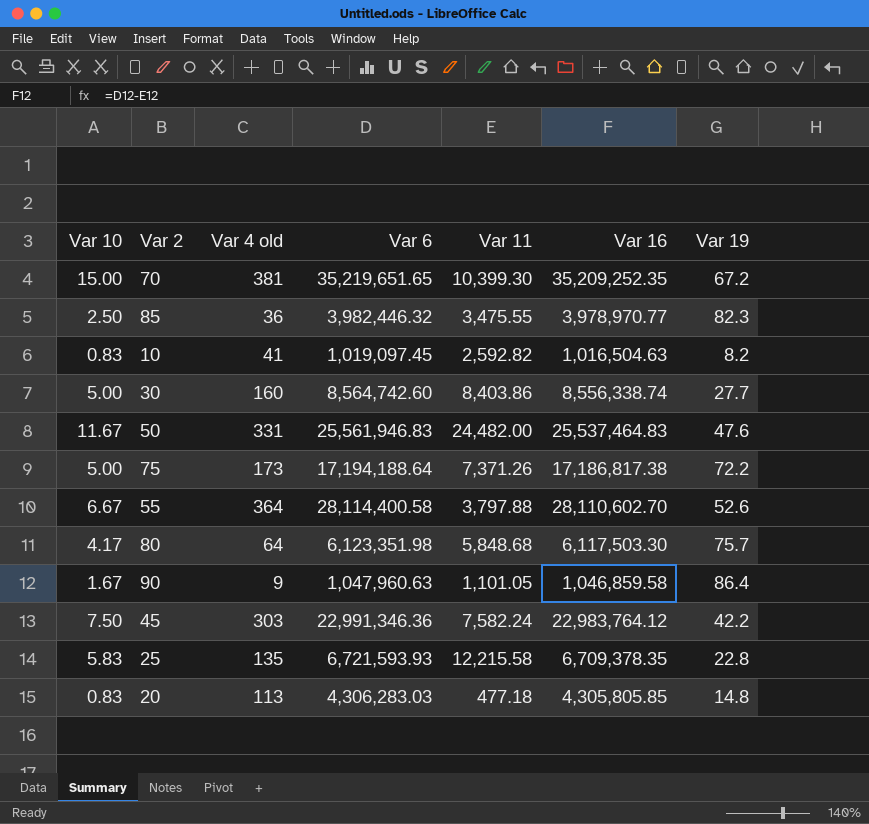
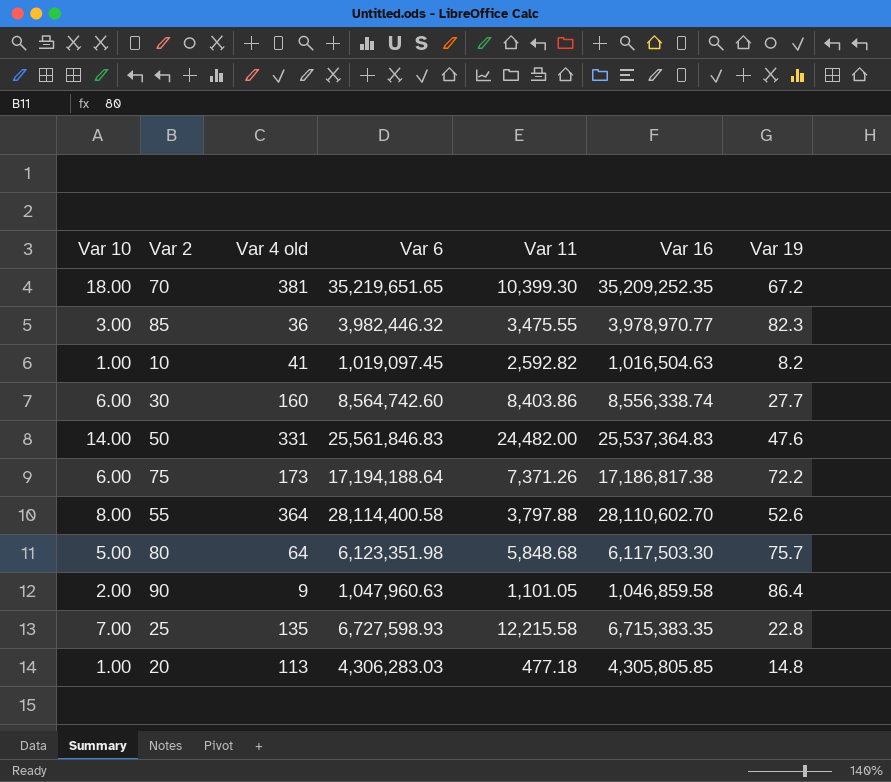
row 45: 7.50 | 303 | 22,991,346.36 | 7,582.24 | 22,983,764.12 | 42.2 -> none
70 | Var 10: 15.00 -> 18.00
85 | Var 10: 2.50 -> 3.00
10 | Var 10: 0.83 -> 1.00
30 | Var 10: 5.00 -> 6.00
50 | Var 10: 11.67 -> 14.00
50 | Var 6: 25,561,946.83 -> 25,561,846.83
50 | Var 16: 25,537,464.83 -> 25,537,364.83
75 | Var 10: 5.00 -> 6.00
55 | Var 10: 6.67 -> 8.00
80 | Var 10: 4.17 -> 5.00
90 | Var 10: 1.67 -> 2.00
25 | Var 10: 5.83 -> 7.00
25 | Var 6: 6,721,593.93 -> 6,727,598.93
25 | Var 16: 6,709,378.35 -> 6,715,383.35
20 | Var 10: 0.83 -> 1.00

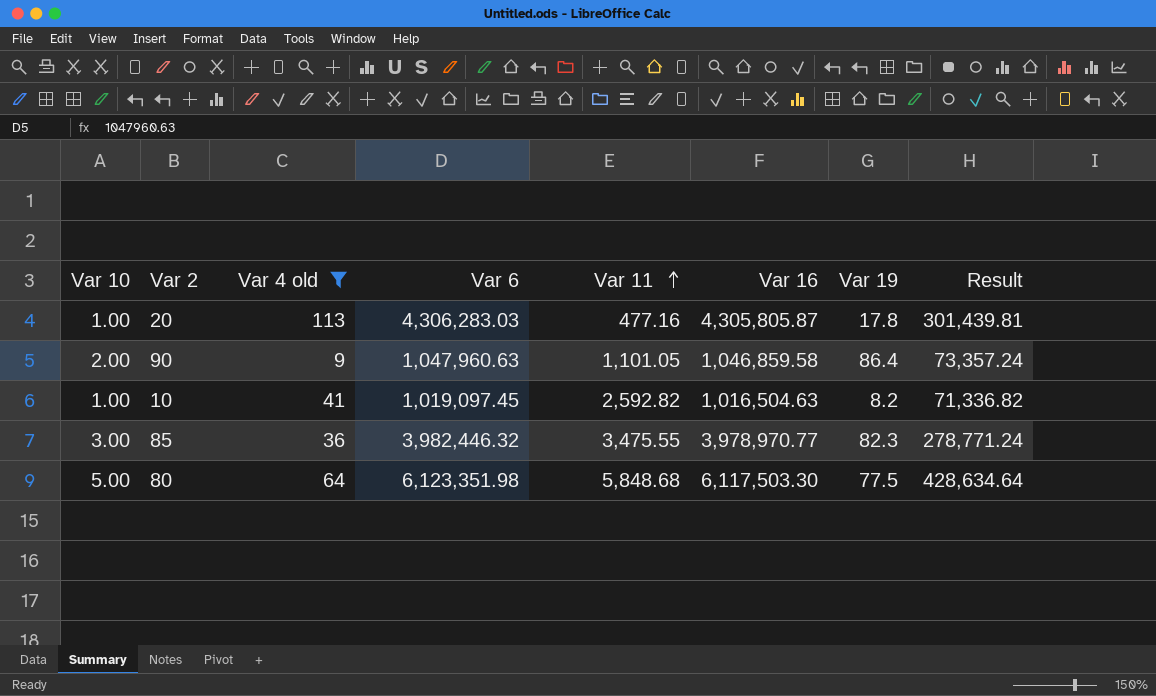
filter: none -> Var 4 old <= 113
row order: none -> Var 11 ascending
column Result | formula: none -> [Var 6] * 0.07
20 | Var 11: 477.18 -> 477.16
20 | Var 16: 4,305,805.85 -> 4,305,805.87
20 | Var 19: 14.8 -> 17.8
80 | Var 19: 75.7 -> 77.5

